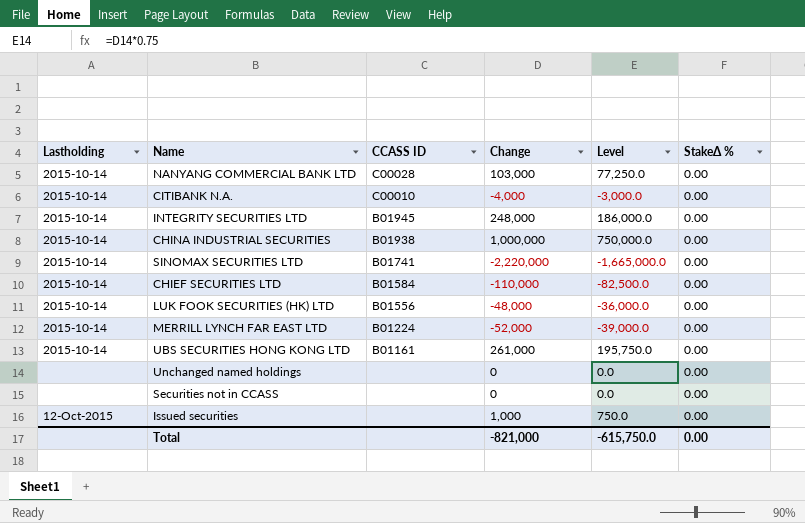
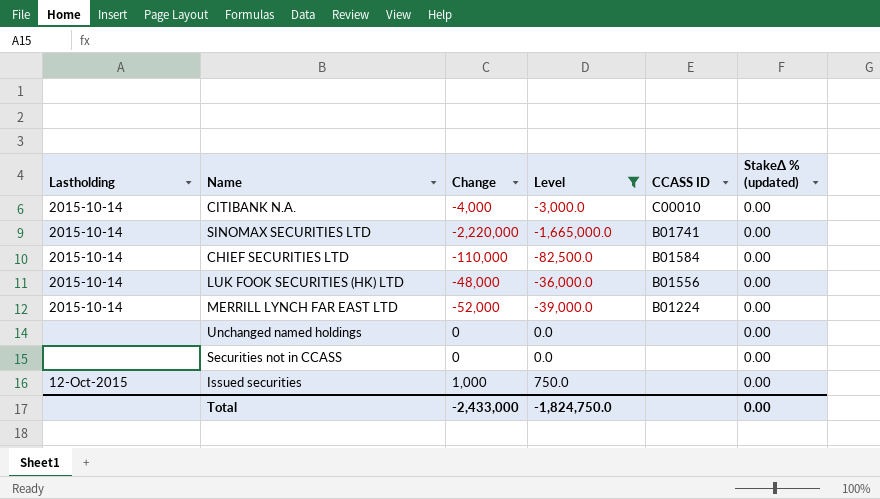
filter: none -> Level <= 750.0
column CCASS ID | position: 3 -> 5
column name: StakeΔ % -> StakeΔ % (updated)
Total | Change: -821,000 -> -2,433,000
Total | Level: -615,750.0 -> -1,824,750.0

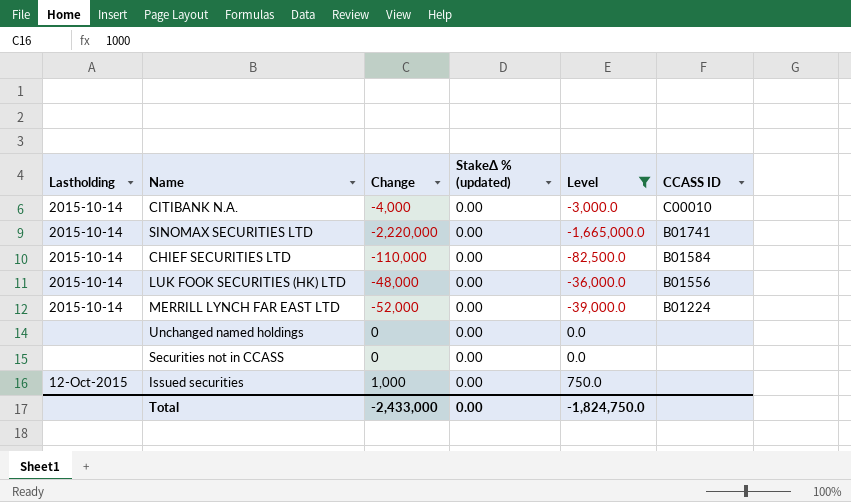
column StakeΔ % (updated) | position: 6 -> 4

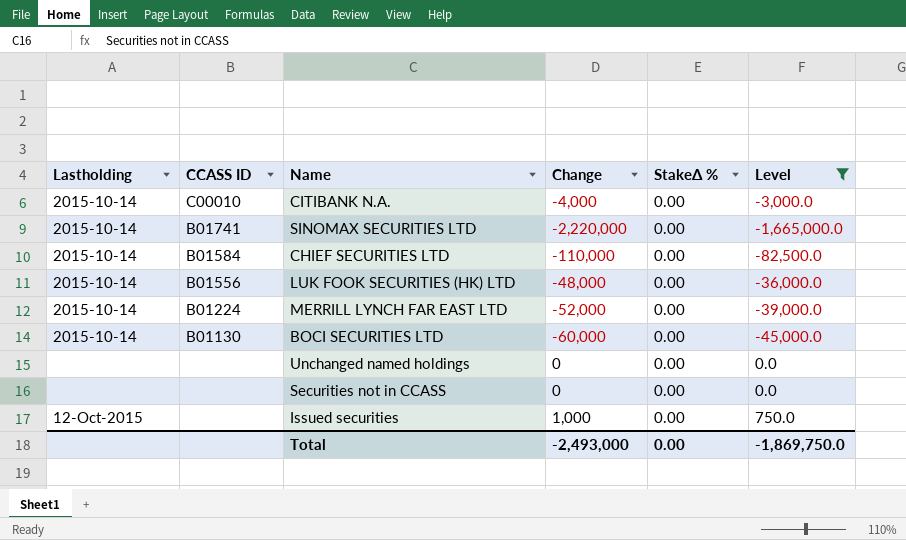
column CCASS ID | position: 6 -> 2
column name: StakeΔ % (updated) -> StakeΔ %
row BOCI SECURITIES LTD: none -> 2015-10-14 | B01130 | -60,000 | 0.00 | -45,000.0
Total | Change: -2,433,000 -> -2,493,000
Total | Level: -1,824,750.0 -> -1,869,750.0

